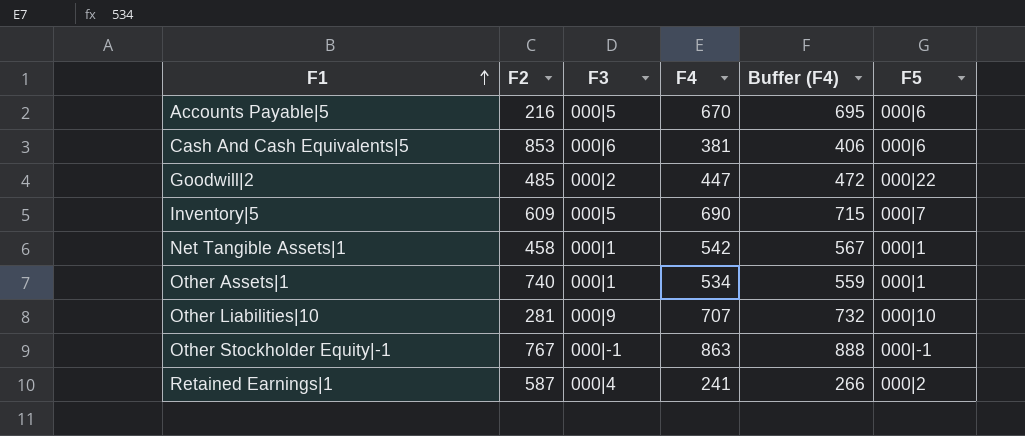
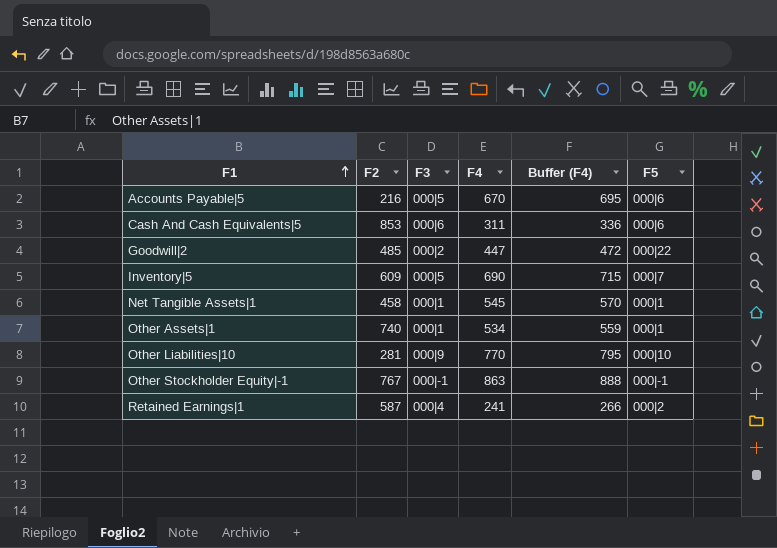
Cash And Cash Equivalents|5 | F4: 381 -> 311
Cash And Cash Equivalents|5 | Buffer (F4): 406 -> 336
Net Tangible Assets|1 | F4: 542 -> 545
Net Tangible Assets|1 | Buffer (F4): 567 -> 570
Other Liabilities|10 | F4: 707 -> 770
Other Liabilities|10 | Buffer (F4): 732 -> 795

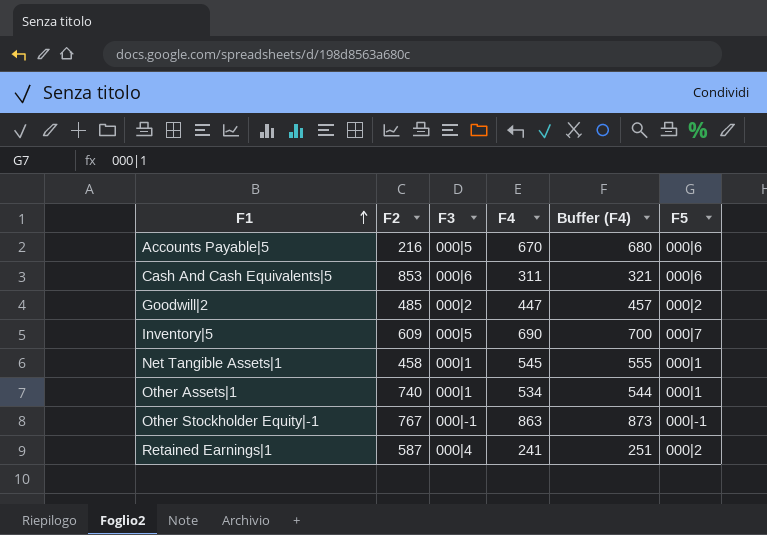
column Buffer (F4) | formula: [F4] + 25 -> [F4] + 10
row Other Liabilities|10: 281 | 000|9 | 770 | 795 | 000|10 -> none
Goodwill|2 | F5: 000|22 -> 000|2

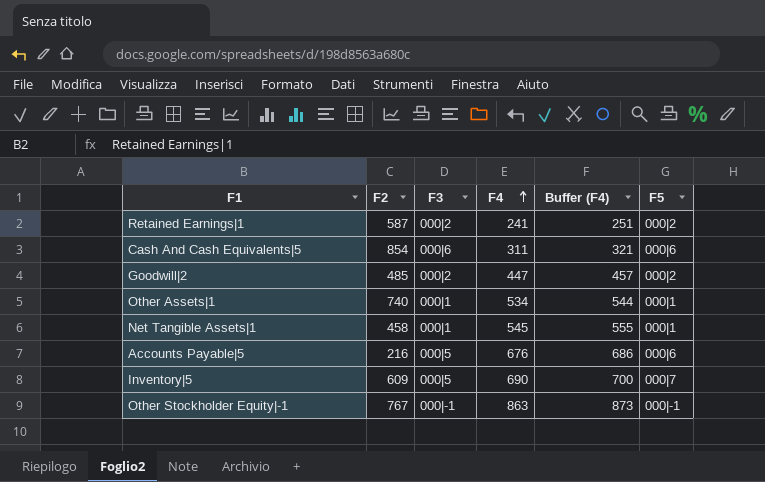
row order: F1 ascending -> F4 ascending
Retained Earnings|1 | F3: 000|4 -> 000|2
Cash And Cash Equivalents|5 | F2: 853 -> 854
Accounts Payable|5 | F4: 670 -> 676
Accounts Payable|5 | Buffer (F4): 680 -> 686

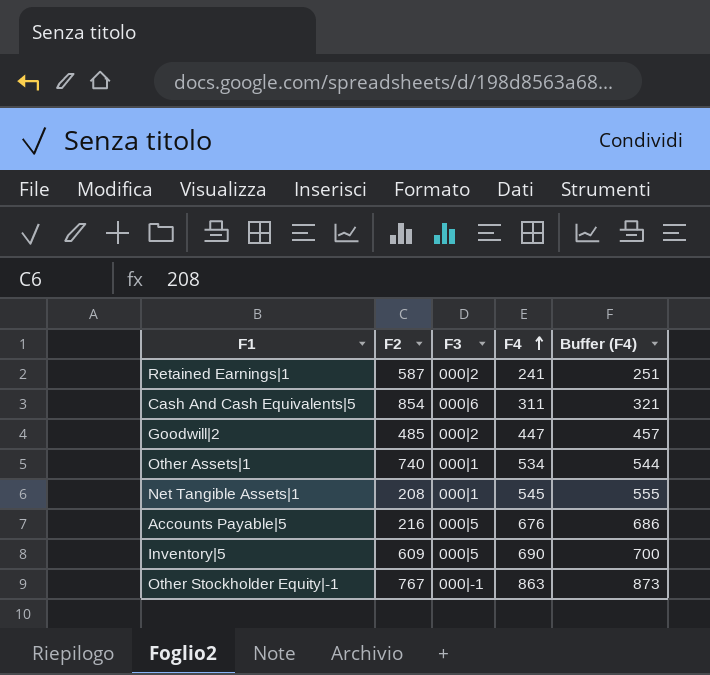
column F5 | position: 6 -> none
Net Tangible Assets|1 | F2: 458 -> 208

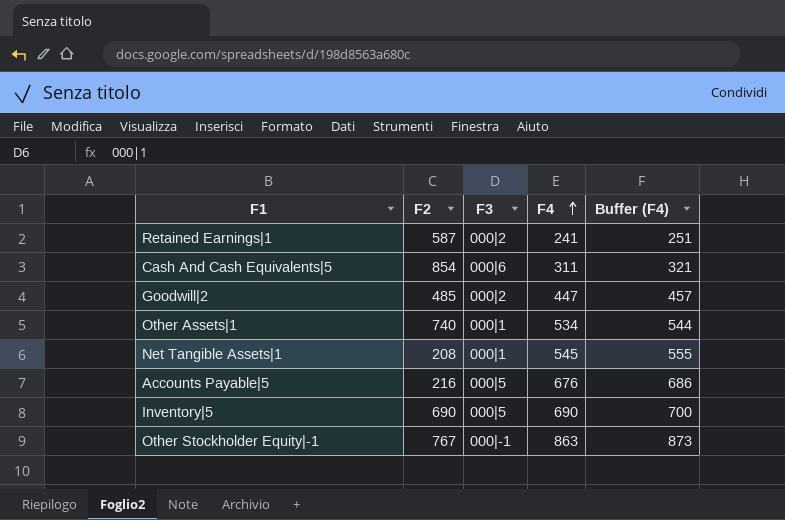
Inventory|5 | F2: 609 -> 690

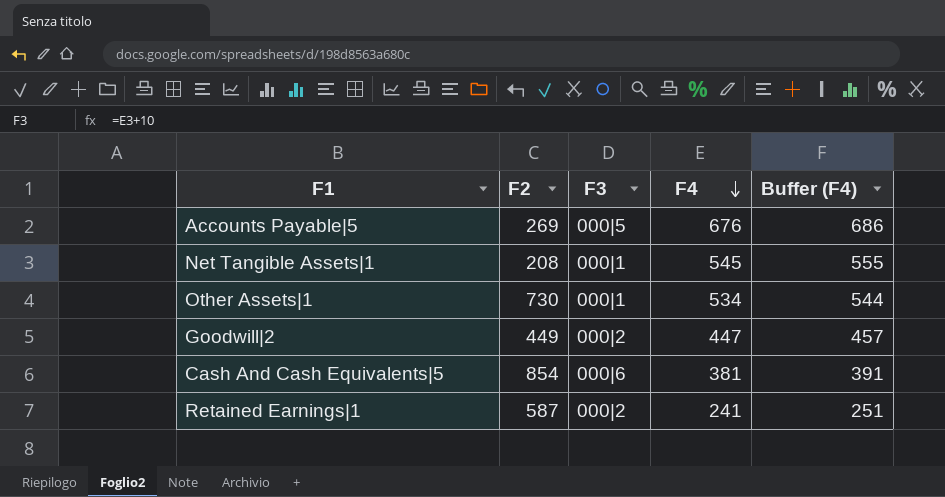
row order: F4 ascending -> F4 descending
row Inventory|5: 690 | 000|5 | 690 | 700 -> none
row Other Stockholder Equity|-1: 767 | 000|-1 | 863 | 873 -> none
Accounts Payable|5 | F2: 216 -> 269
Other Assets|1 | F2: 740 -> 730
Goodwill|2 | F2: 485 -> 449
Cash And Cash Equivalents|5 | F4: 311 -> 381
Cash And Cash Equivalents|5 | Buffer (F4): 321 -> 391

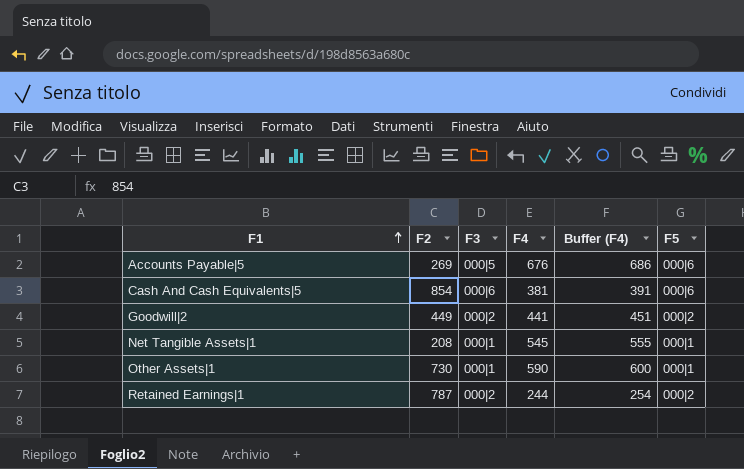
row order: F4 descending -> F1 ascending
column F5 | position: none -> 6
Goodwill|2 | F4: 447 -> 441
Goodwill|2 | Buffer (F4): 457 -> 451
Other Assets|1 | F4: 534 -> 590
Other Assets|1 | Buffer (F4): 544 -> 600
Retained Earnings|1 | F2: 587 -> 787
Retained Earnings|1 | F4: 241 -> 244
Retained Earnings|1 | Buffer (F4): 251 -> 254

